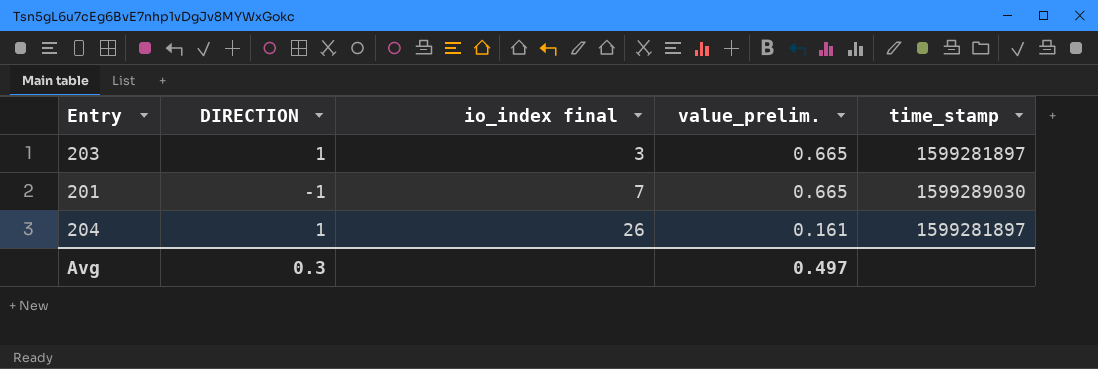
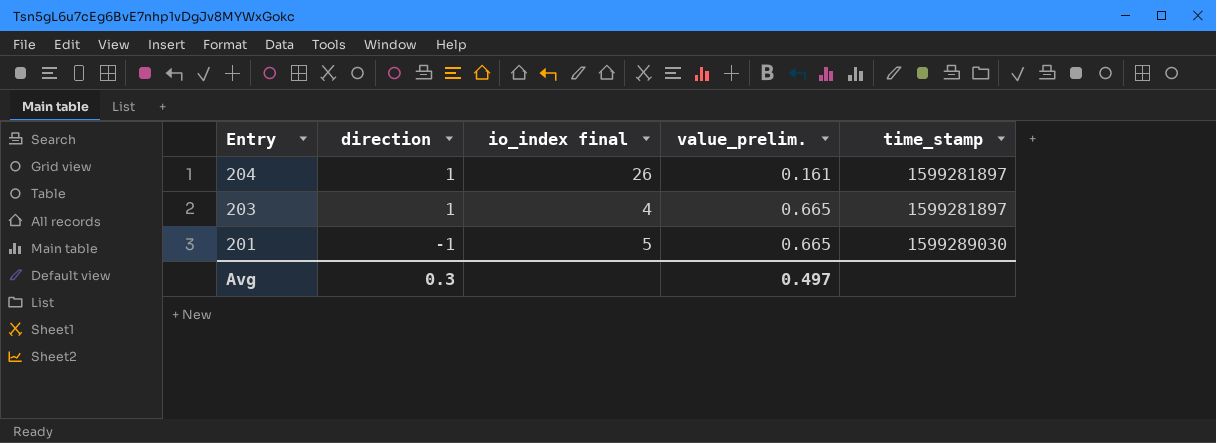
row order: io_index final ascending -> Entry descending
column name: DIRECTION -> direction
203 | io_index final: 3 -> 4
201 | io_index final: 7 -> 5

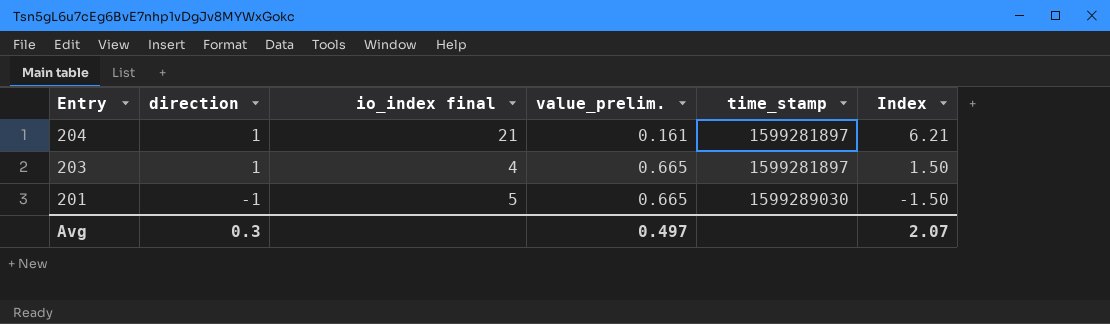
column Index | formula: none -> [direction] / [value_prelim.]
204 | io_index final: 26 -> 21

